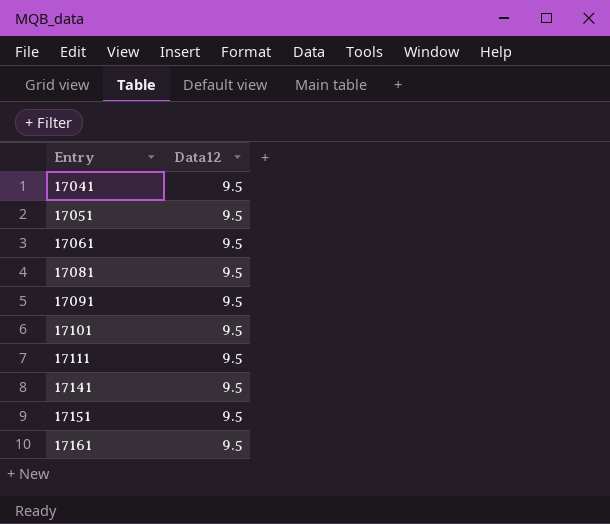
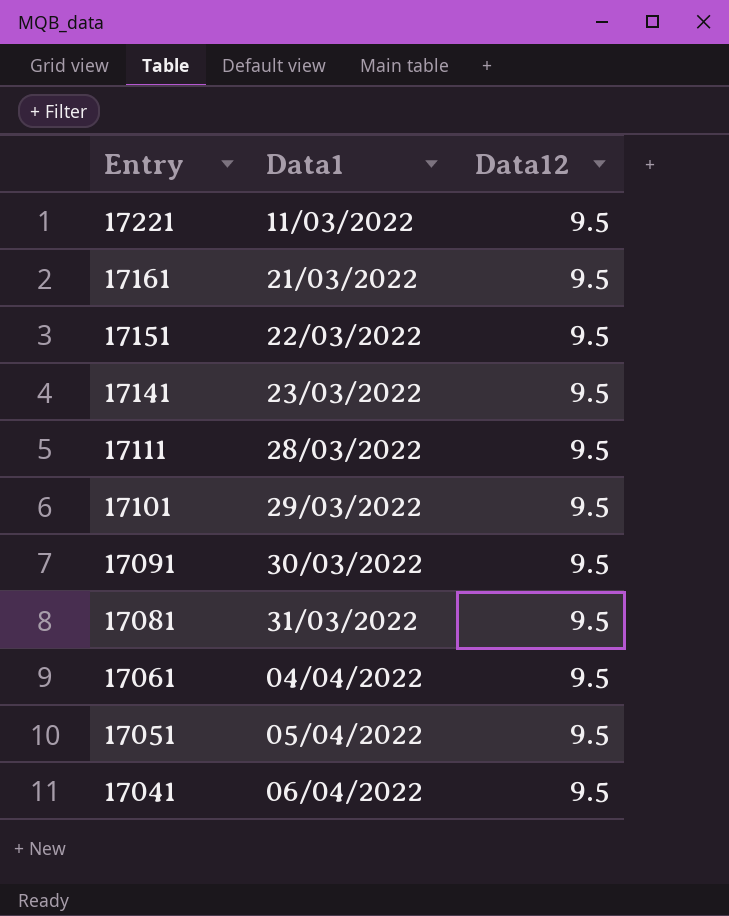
row order: Entry ascending -> Entry descending
column Data1 | position: none -> 2
row 17221: none -> 11/03/2022 | 9.5

